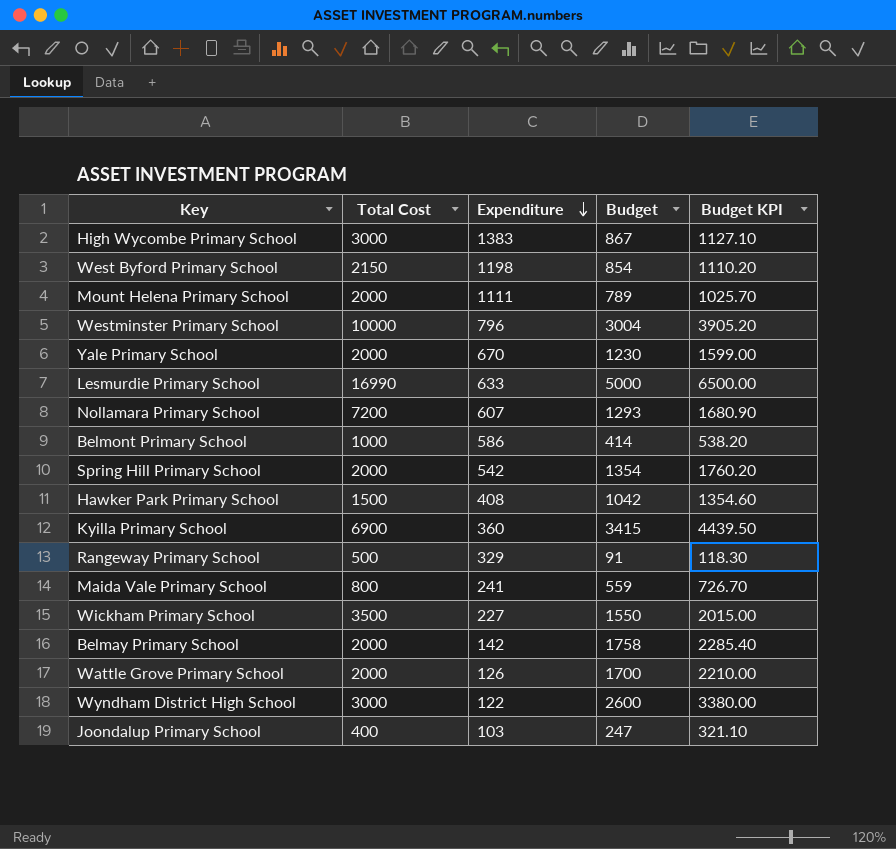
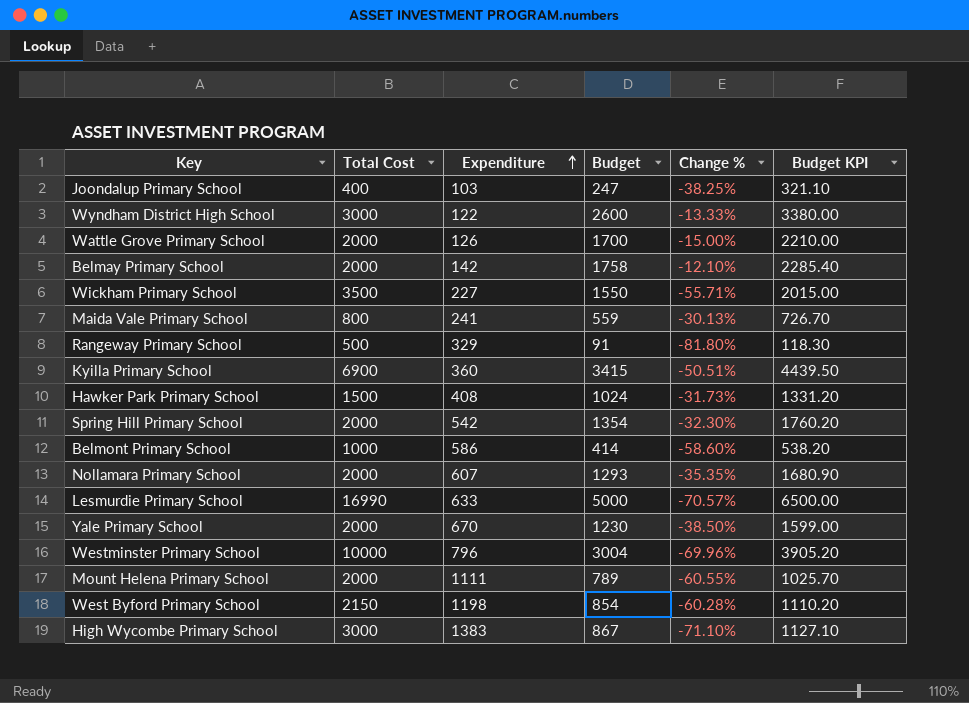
row order: Expenditure descending -> Expenditure ascending
column Change % | formula: none -> ([Budget] - [Total Cost]) / [Total Cost]
Hawker Park Primary School | Budget: 1042 -> 1024
Hawker Park Primary School | Budget KPI: 1354.60 -> 1331.20
Nollamara Primary School | Total Cost: 7200 -> 2000

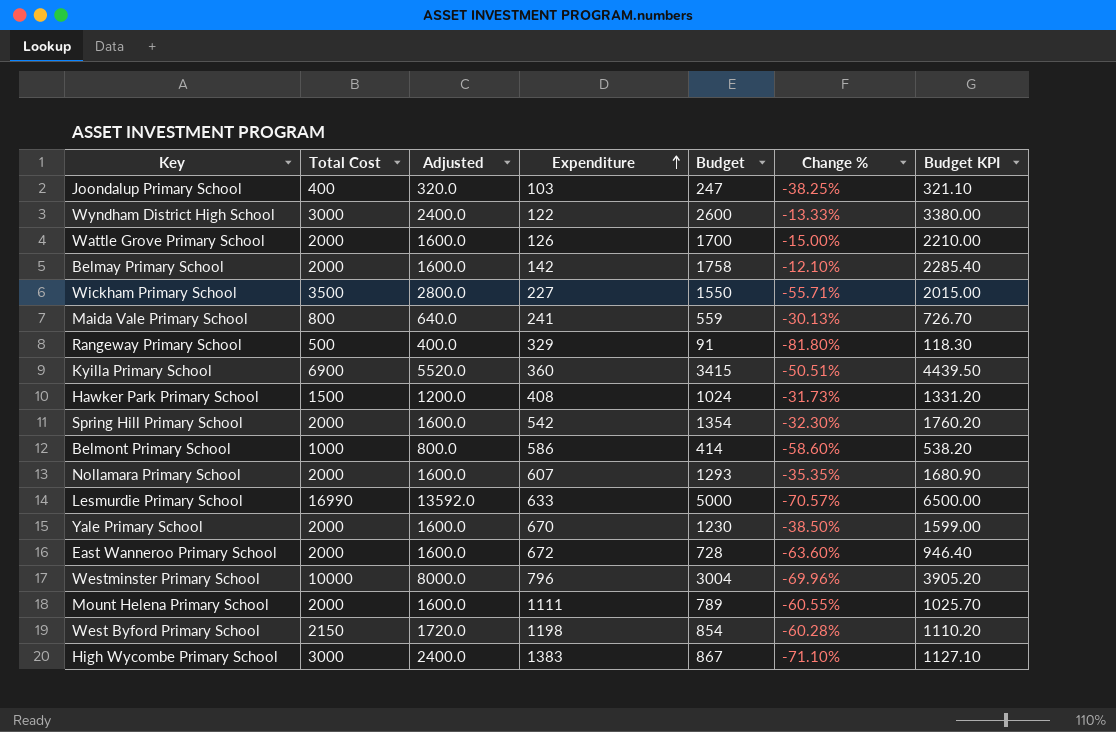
column Adjusted | formula: none -> [Total Cost] * 0.8
row East Wanneroo Primary School: none -> 2000 | 1600.0 | 672 | 728 | -63.60% | 946.40

